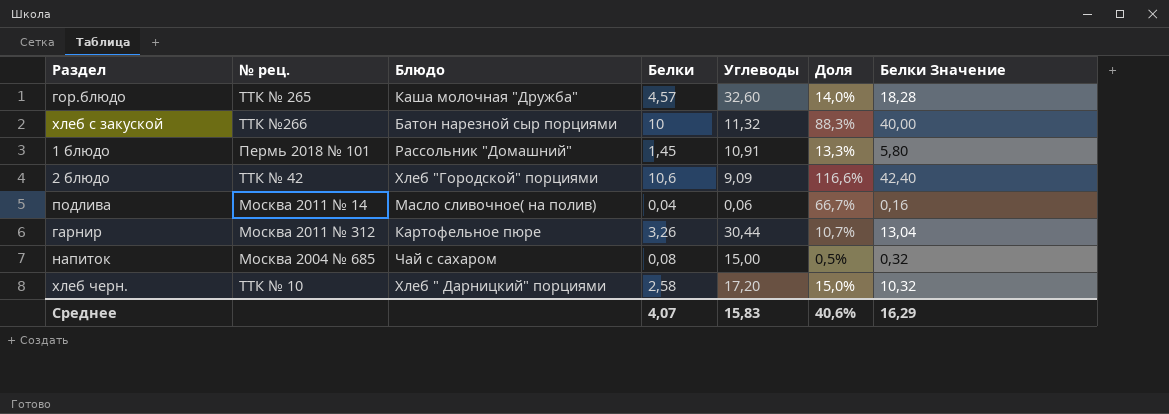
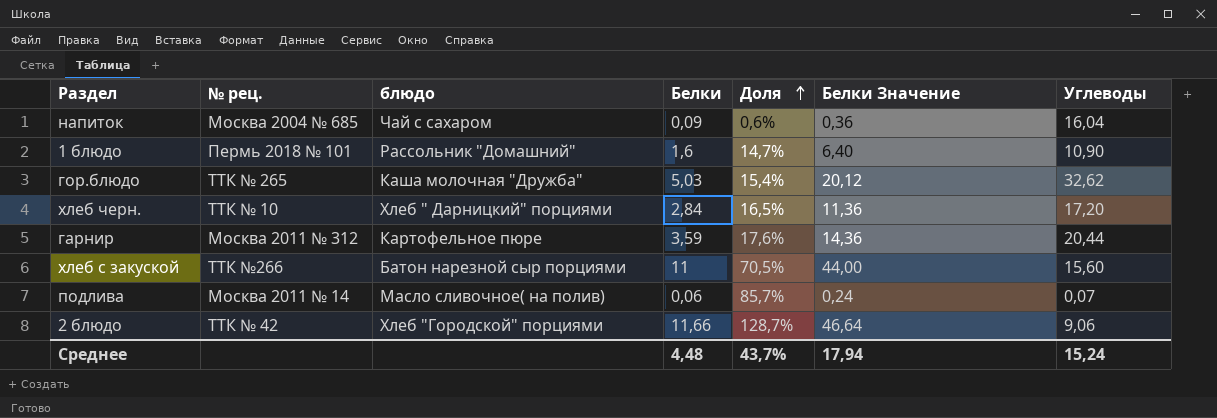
row order: none -> Доля ascending
column name: Блюдо -> блюдо
column Углеводы | position: 5 -> 7
напиток | Белки: 0,08 -> 0,09
напиток | Доля: 0,5% -> 0,6%
напиток | Белки Значение: 0,32 -> 0,36
напиток | Углеводы: 15,00 -> 16,04
1 блюдо | Белки: 1,45 -> 1,6
1 блюдо | Доля: 13,3% -> 14,7%
1 блюдо | Белки Значение: 5,80 -> 6,40
1 блюдо | Углеводы: 10,91 -> 10,90
гор.блюдо | Белки: 4,57 -> 5,03
гор.блюдо | Доля: 14,0% -> 15,4%
гор.блюдо | Белки Значение: 18,28 -> 20,12
гор.блюдо | Углеводы: 32,60 -> 32,62
хлеб черн. | Белки: 2,58 -> 2,84
хлеб черн. | Доля: 15,0% -> 16,5%
хлеб черн. | Белки Значение: 10,32 -> 11,36
гарнир | Белки: 3,26 -> 3,59
гарнир | Доля: 10,7% -> 17,6%
гарнир | Белки Значение: 13,04 -> 14,36
гарнир | Углеводы: 30,44 -> 20,44
хлеб с закуской | Белки: 10 -> 11
хлеб с закуской | Доля: 88,3% -> 70,5%
хлеб с закуской | Белки Значение: 40,00 -> 44,00
хлеб с закуской | Углеводы: 11,32 -> 15,60
подлива | Белки: 0,04 -> 0,06
подлива | Доля: 66,7% -> 85,7%
подлива | Белки Значение: 0,16 -> 0,24
подлива | Углеводы: 0,06 -> 0,07
2 блюдо | Белки: 10,6 -> 11,66
2 блюдо | Доля: 116,6% -> 128,7%
2 блюдо | Белки Значение: 42,40 -> 46,64
2 блюдо | Углеводы: 9,09 -> 9,06
Среднее | Белки: 4,07 -> 4,48
Среднее | Доля: 40,6% -> 43,7%
Среднее | Белки Значение: 16,29 -> 17,94
Среднее | Углеводы: 15,83 -> 15,24

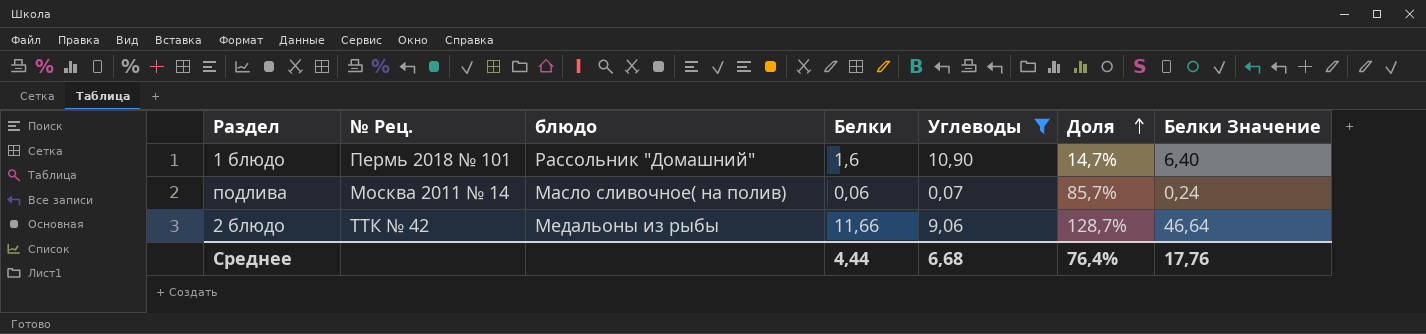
filter: none -> Углеводы <= 10,90
column name: № рец. -> № Рец.
column Углеводы | position: 7 -> 5
2 блюдо | блюдо: Хлеб "Городской" порциями -> Медальоны из рыбы
Среднее | Белки: 4,48 -> 4,44
Среднее | Углеводы: 15,24 -> 6,68
Среднее | Доля: 43,7% -> 76,4%
Среднее | Белки Значение: 17,94 -> 17,76

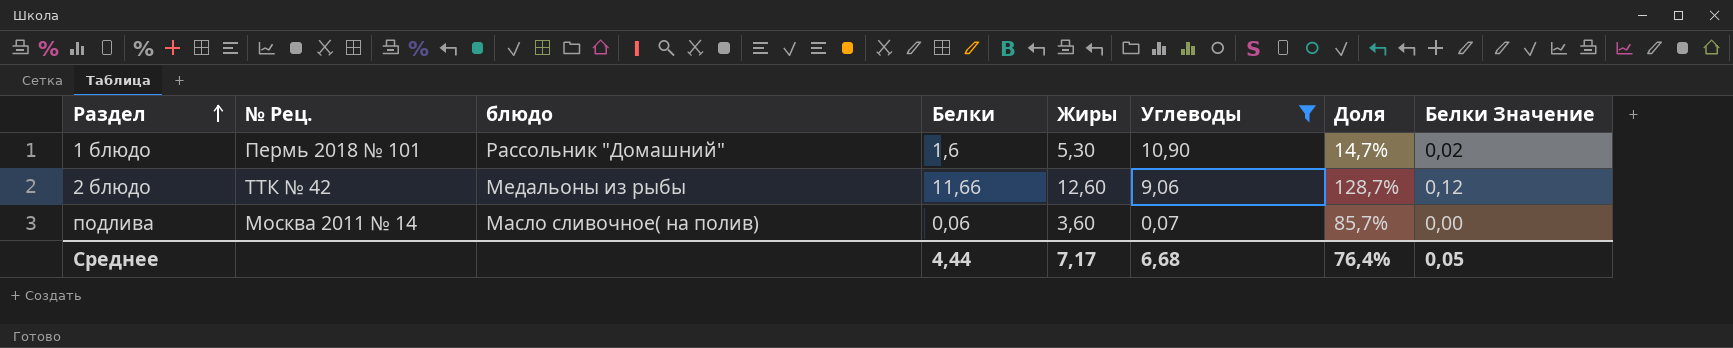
row order: Доля ascending -> Раздел ascending
column Жиры | position: none -> 5
column Белки Значение | formula: [Белки] * 4 -> [Белки] * 0,01
Среднее | Белки Значение: 17,76 -> 0,05

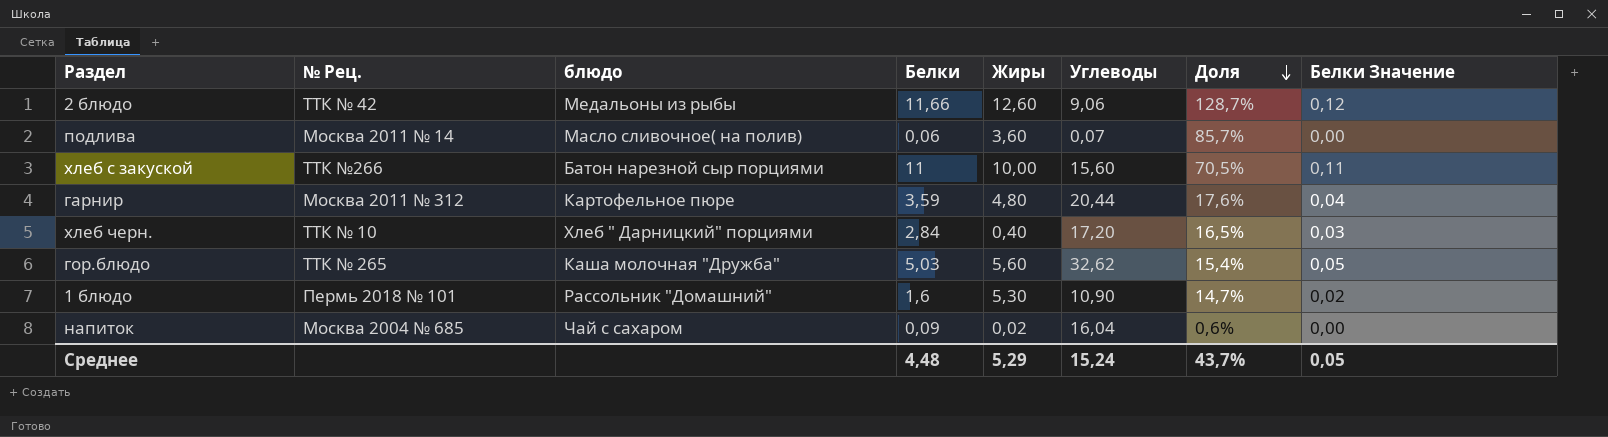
filter: Углеводы <= 10,90 -> none
row order: Раздел ascending -> Доля descending
Среднее | Белки: 4,44 -> 4,48
Среднее | Жиры: 7,17 -> 5,29
Среднее | Углеводы: 6,68 -> 15,24
Среднее | Доля: 76,4% -> 43,7%

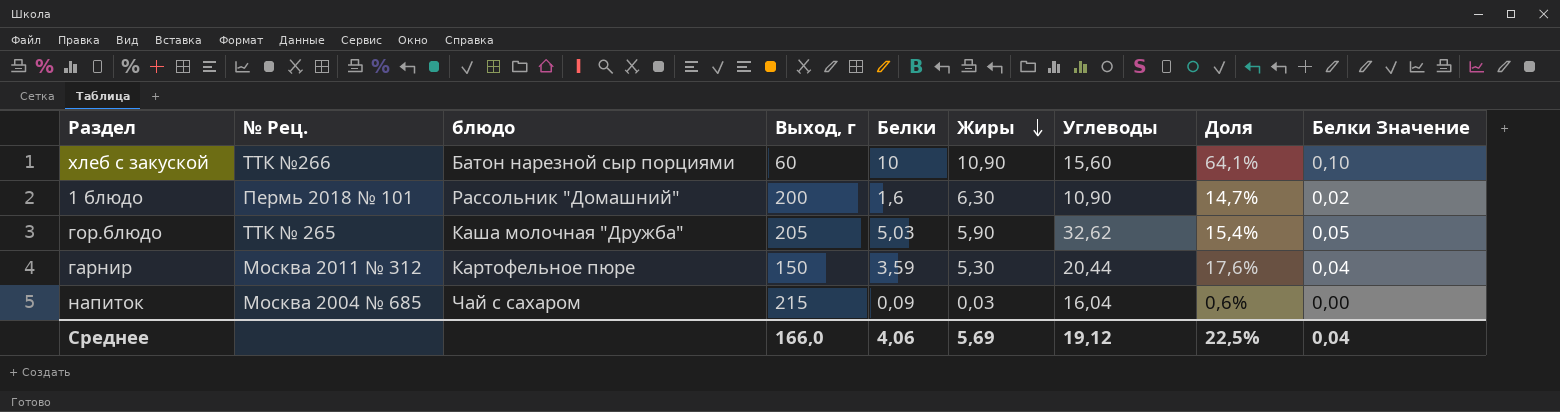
row order: Доля descending -> Жиры descending
column Выход, г | position: none -> 4
row 2 блюдо: ТТК № 42 | Медальоны из рыбы | 11,66 | 12,60 | 9,06 | 128,7% | 0,12 -> none
row подлива: Москва 2011 № 14 | Масло сливочное( на полив) | 0,06 | 3,60 | 0,07 | 85,7% | 0,00 -> none
row хлеб черн.: ТТК № 10 | Хлеб " Дарницкий" порциями | 2,84 | 0,40 | 17,20 | 16,5% | 0,03 -> none
хлеб с закуской | Белки: 11 -> 10
хлеб с закуской | Жиры: 10,00 -> 10,90
хлеб с закуской | Доля: 70,5% -> 64,1%
хлеб с закуской | Белки Значение: 0,11 -> 0,10
1 блюдо | Жиры: 5,30 -> 6,30
гор.блюдо | Жиры: 5,60 -> 5,90
гарнир | Жиры: 4,80 -> 5,30
напиток | Жиры: 0,02 -> 0,03
Среднее | Белки: 4,48 -> 4,06
Среднее | Жиры: 5,29 -> 5,69
Среднее | Углеводы: 15,24 -> 19,12
Среднее | Доля: 43,7% -> 22,5%
Среднее | Белки Значение: 0,05 -> 0,04

